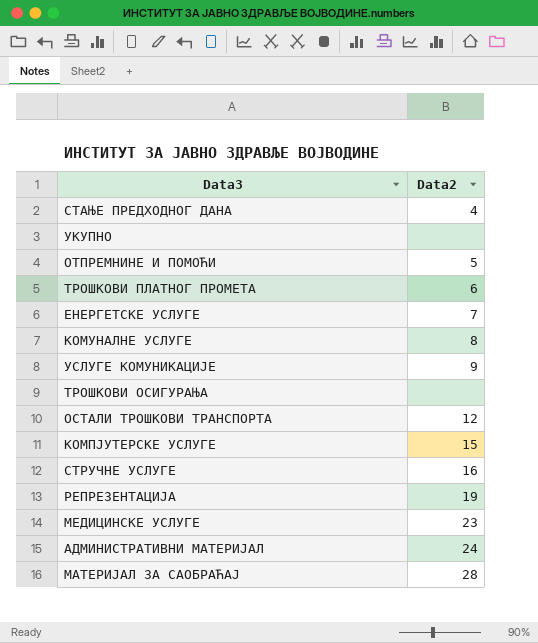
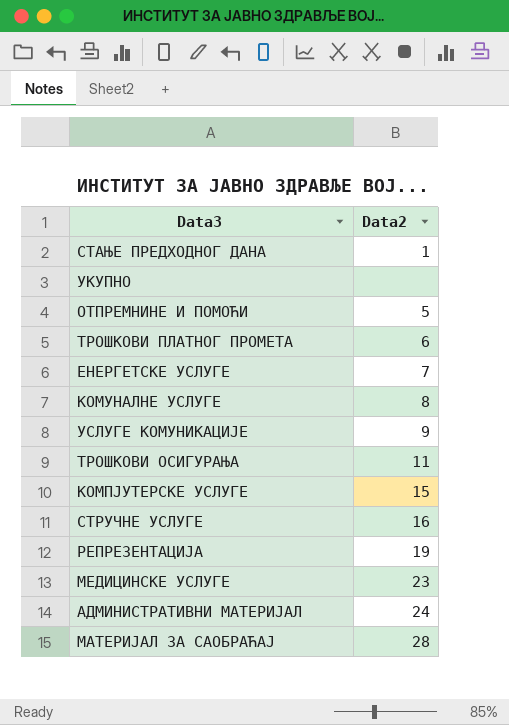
row ОСТАЛИ ТРОШКОВИ ТРАНСПОРТА: 12 -> none
СТАЊЕ ПРЕДХОДНОГ ДАНА | Data2: 4 -> 1
ТРОШКОВИ ОСИГУРАЊА | Data2: none -> 11

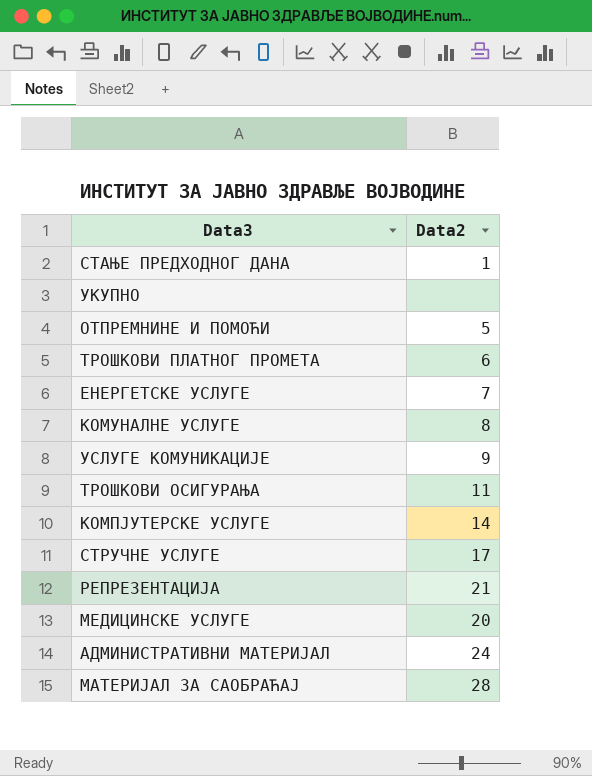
КОМПЈУТЕРСКЕ УСЛУГЕ | Data2: 15 -> 14
СТРУЧНЕ УСЛУГЕ | Data2: 16 -> 17
РЕПРЕЗЕНТАЦИЈА | Data2: 19 -> 21
МЕДИЦИНСКЕ УСЛУГЕ | Data2: 23 -> 20

